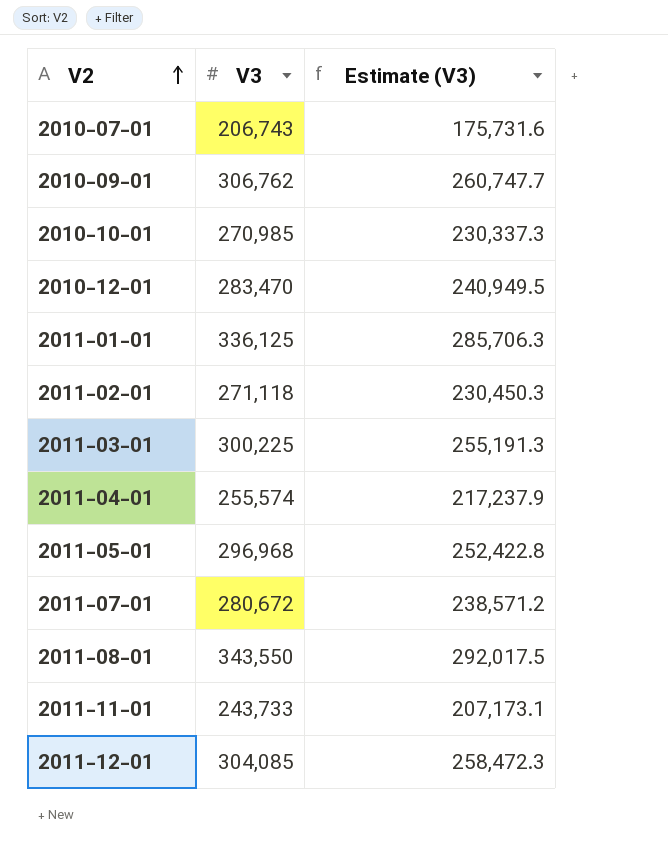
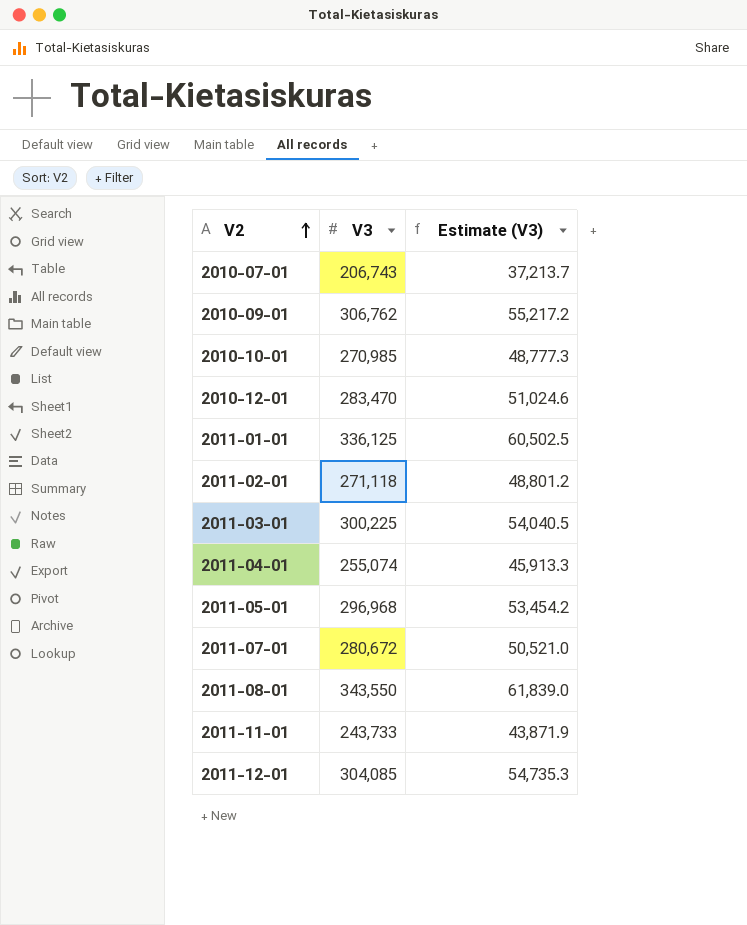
column Estimate (V3) | formula: [V3] * 0.85 -> [V3] * 0.18
2011-04-01 | V3: 255,574 -> 255,074

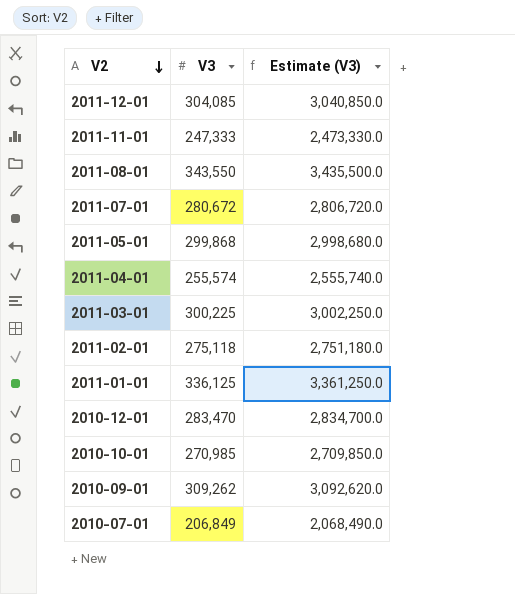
row order: V2 ascending -> V2 descending
column Estimate (V3) | formula: [V3] * 0.18 -> [V3] * 10
2011-11-01 | V3: 243,733 -> 247,333
2011-05-01 | V3: 296,968 -> 299,868
2011-04-01 | V3: 255,074 -> 255,574
2011-02-01 | V3: 271,118 -> 275,118
2010-09-01 | V3: 306,762 -> 309,262
2010-07-01 | V3: 206,743 -> 206,849

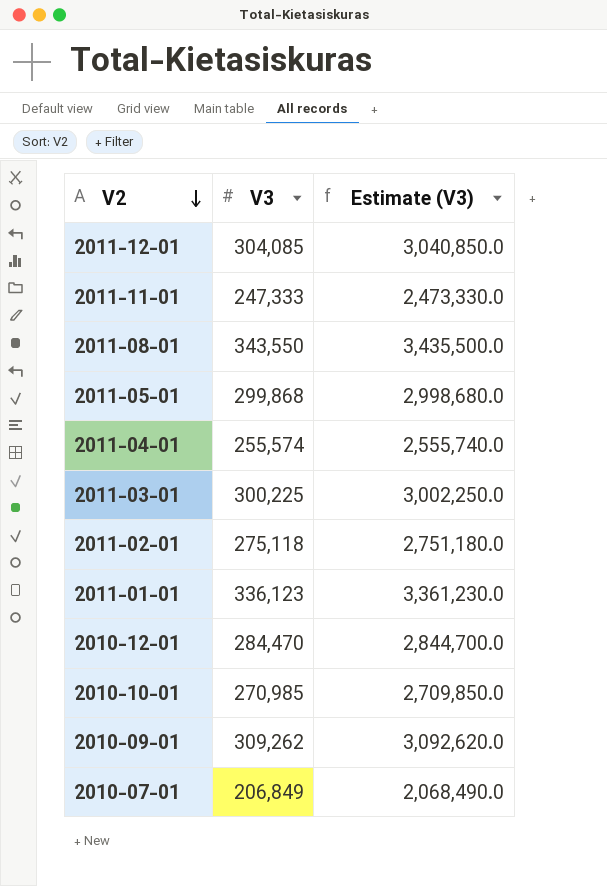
row 2011-07-01: 280,672 | 2,806,720.0 -> none
2011-01-01 | V3: 336,125 -> 336,123
2011-01-01 | Estimate (V3): 3,361,250.0 -> 3,361,230.0
2010-12-01 | V3: 283,470 -> 284,470
2010-12-01 | Estimate (V3): 2,834,700.0 -> 2,844,700.0

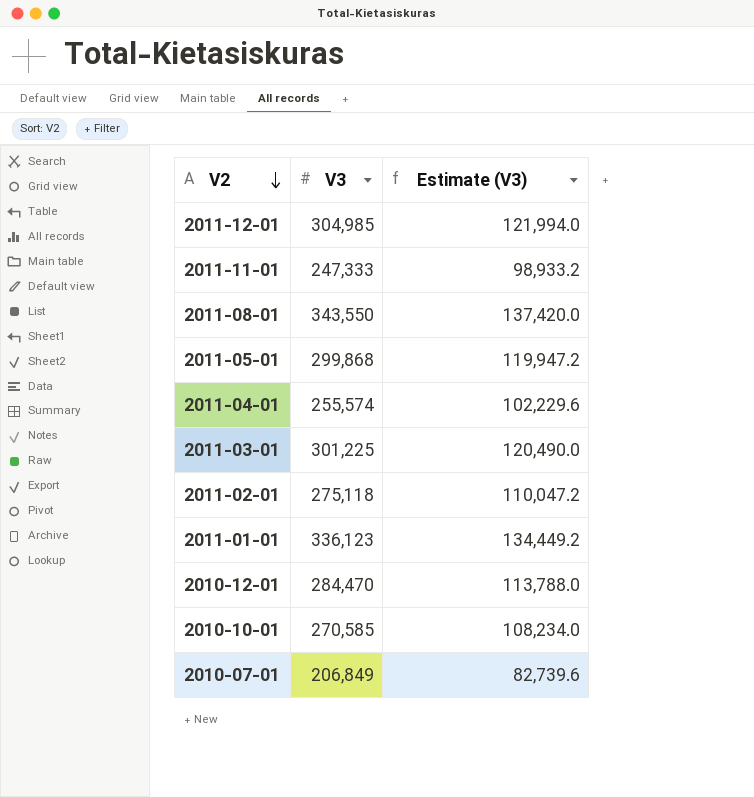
column Estimate (V3) | formula: [V3] * 10 -> [V3] * 0.4
row 2010-09-01: 309,262 | 3,092,620.0 -> none
2011-12-01 | V3: 304,085 -> 304,985
2011-03-01 | V3: 300,225 -> 301,225
2010-10-01 | V3: 270,985 -> 270,585

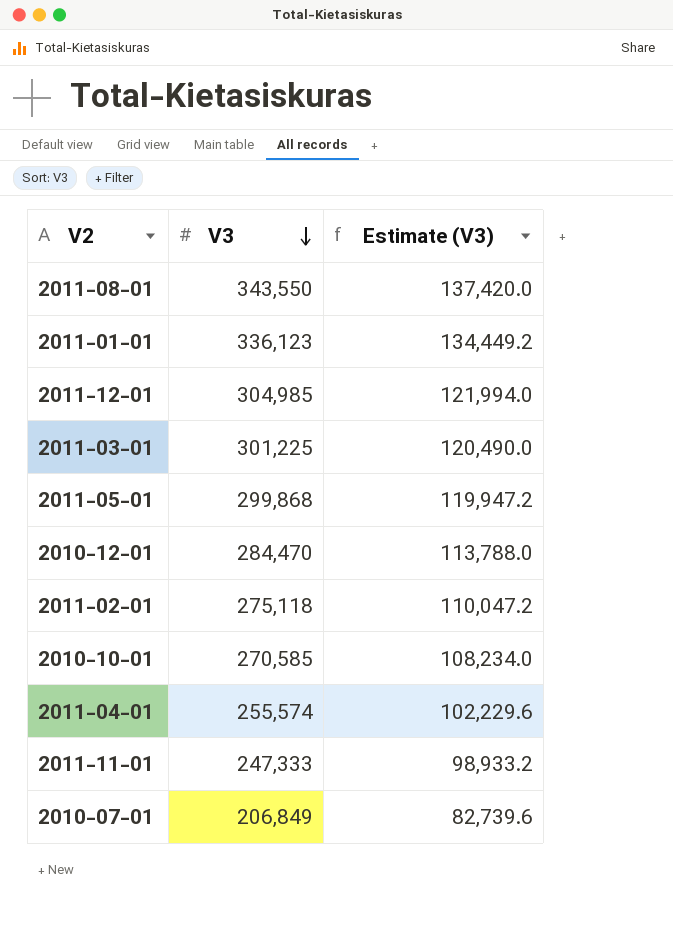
row order: V2 descending -> V3 descending

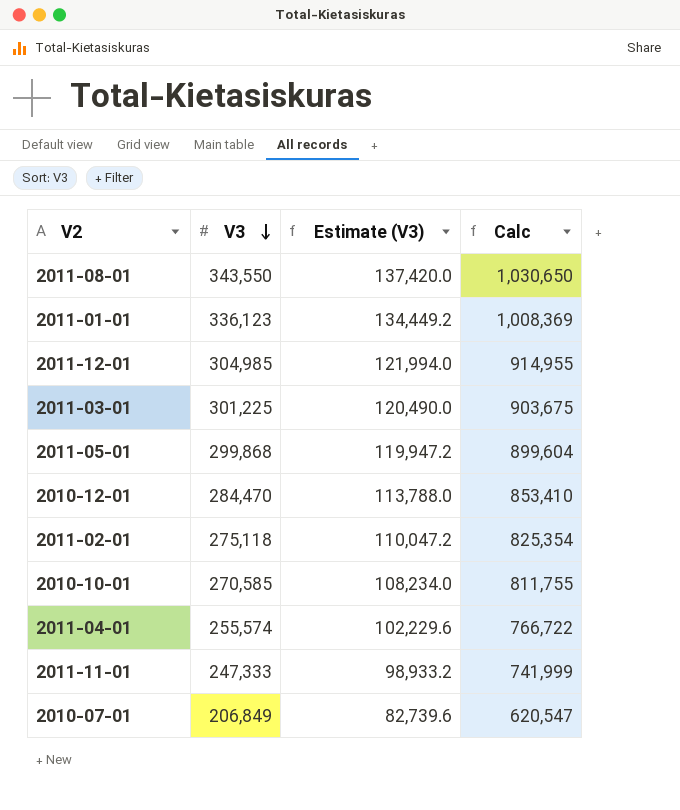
column Calc | formula: none -> [V3] * 3

